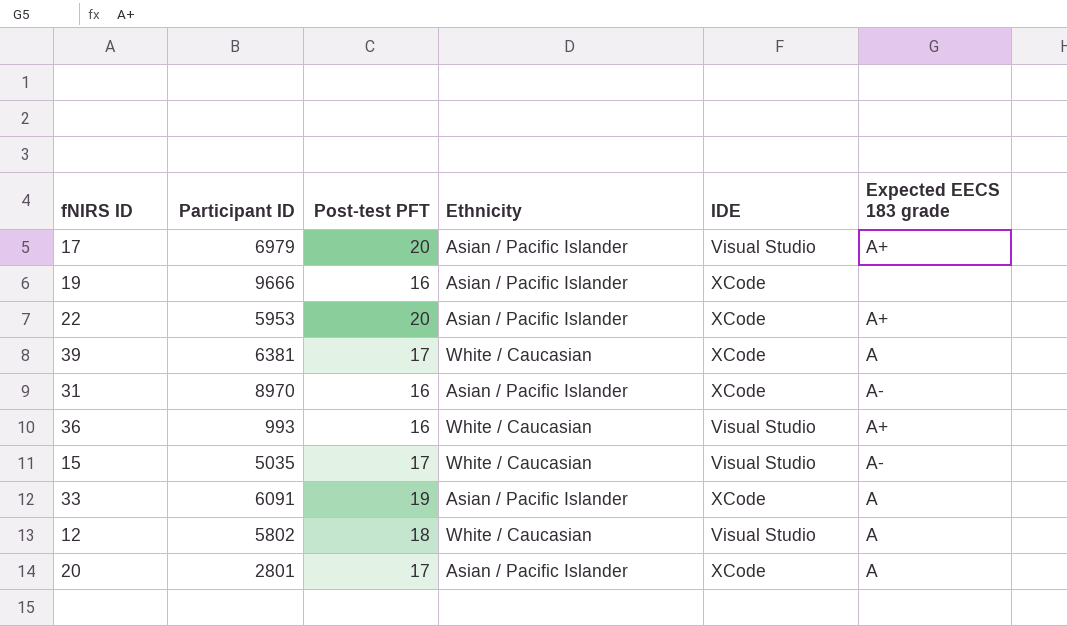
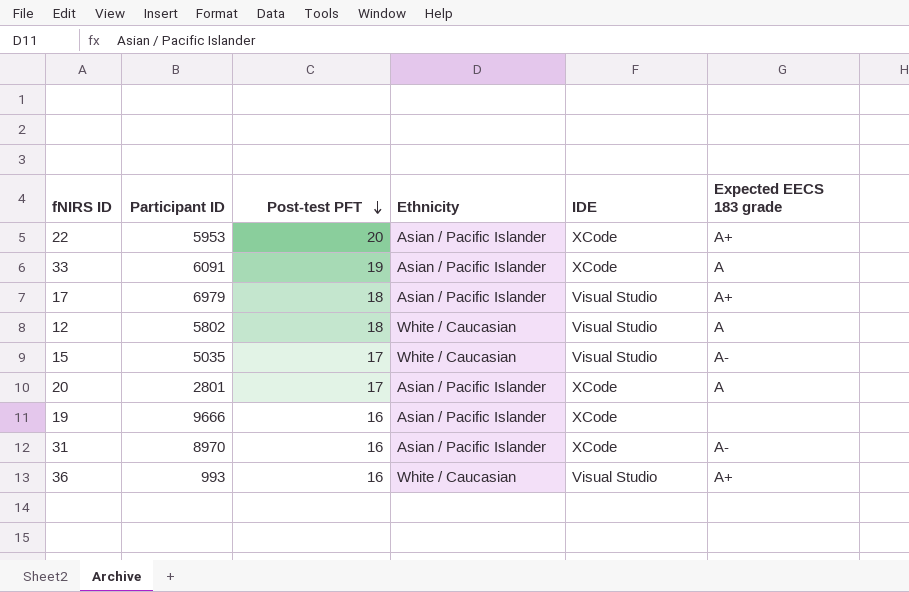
row order: none -> Post-test PFT descending
row 39: 6381 | 17 | White / Caucasian | XCode | A -> none
17 | Post-test PFT: 20 -> 18

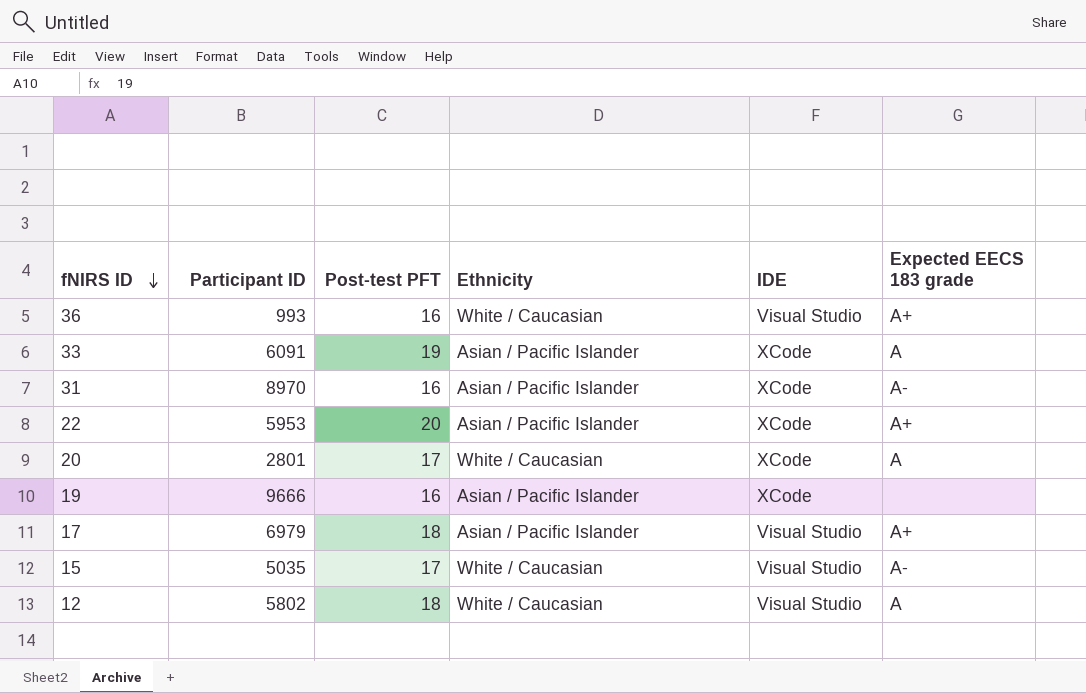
row order: Post-test PFT descending -> fNIRS ID descending
20 | Ethnicity: Asian / Pacific Islander -> White / Caucasian

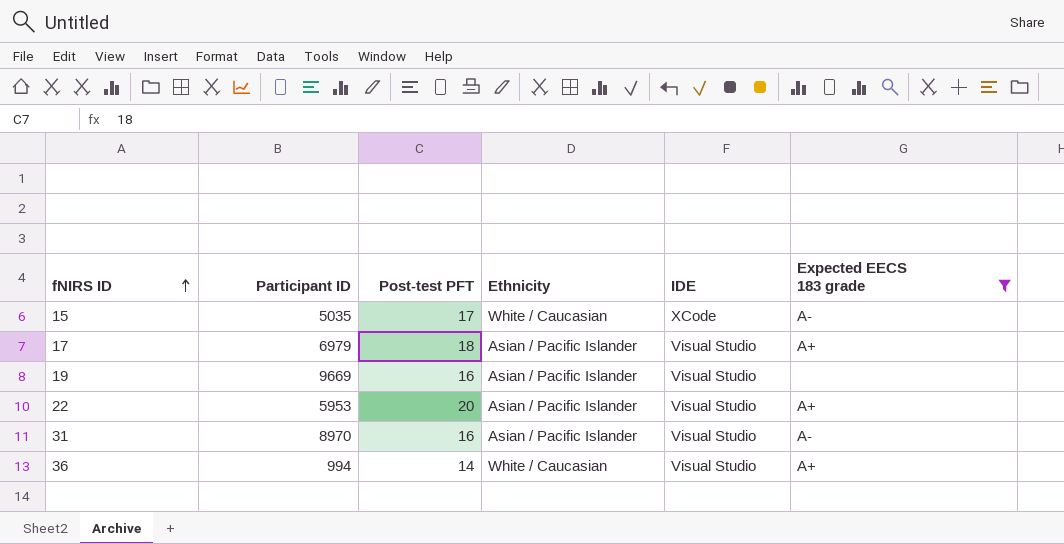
filter: none -> Expected EECS 183 grade != A
row order: fNIRS ID descending -> fNIRS ID ascending
15 | IDE: Visual Studio -> XCode
19 | Participant ID: 9666 -> 9669
19 | IDE: XCode -> Visual Studio
22 | IDE: XCode -> Visual Studio
31 | IDE: XCode -> Visual Studio
36 | Participant ID: 993 -> 994
36 | Post-test PFT: 16 -> 14

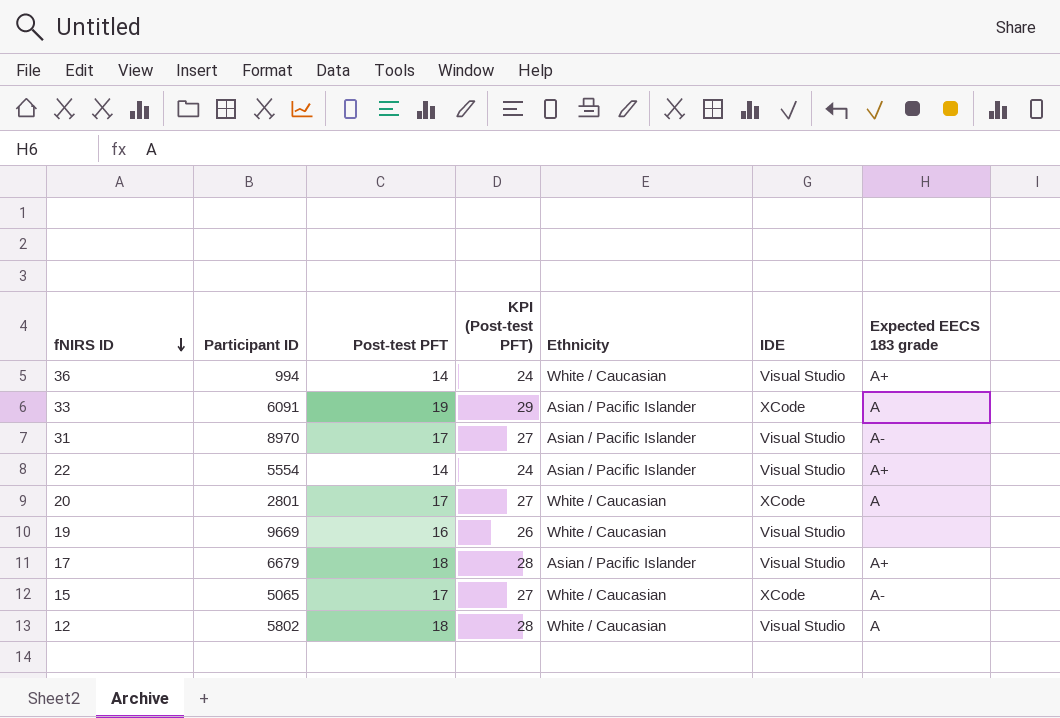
filter: Expected EECS 183 grade != A -> none
row order: fNIRS ID ascending -> fNIRS ID descending
column KPI (Post-test PFT) | formula: none -> [Post-test PFT] + 10
31 | Post-test PFT: 16 -> 17
22 | Participant ID: 5953 -> 5554
22 | Post-test PFT: 20 -> 14
19 | Ethnicity: Asian / Pacific Islander -> White / Caucasian
17 | Participant ID: 6979 -> 6679
15 | Participant ID: 5035 -> 5065

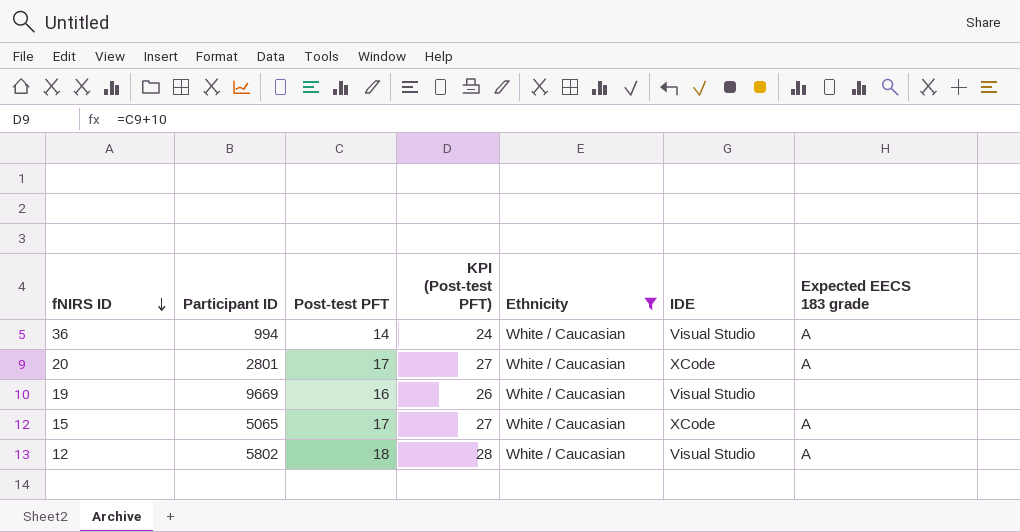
filter: none -> Ethnicity = White / Caucasian
36 | Expected EECS 183 grade: A+ -> A
15 | Expected EECS 183 grade: A- -> A

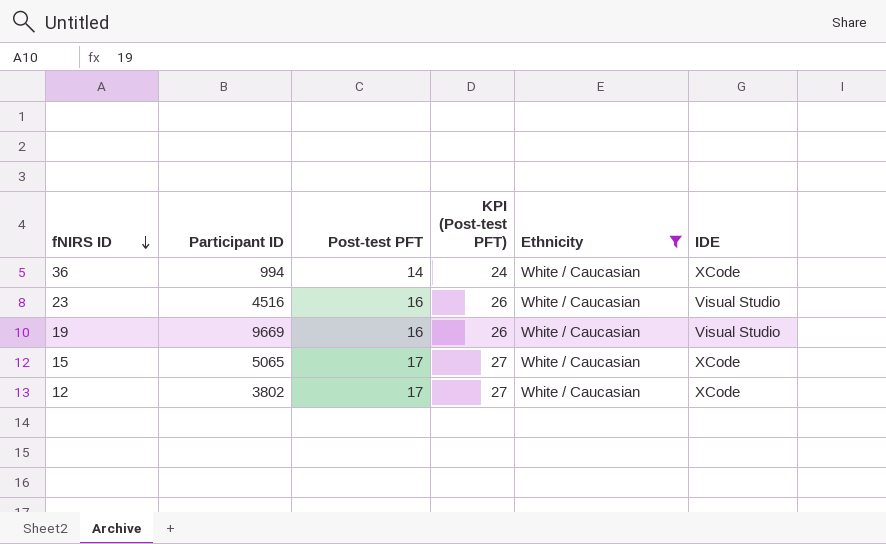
column Expected EECS 183 grade | position: 7 -> none
row 20: 2801 | 17 | 27 | White / Caucasian | XCode | A -> none
36 | IDE: Visual Studio -> XCode
row 23: none -> 4516 | 16 | 26 | White / Caucasian | Visual Studio
12 | Participant ID: 5802 -> 3802
12 | Post-test PFT: 18 -> 17
12 | KPI (Post-test PFT): 28 -> 27
12 | IDE: Visual Studio -> XCode

